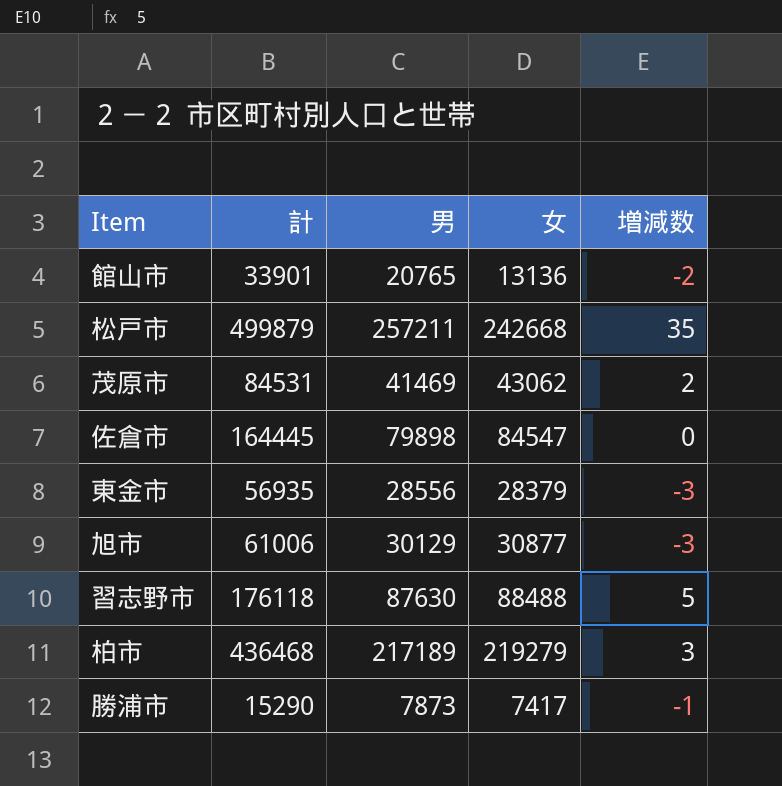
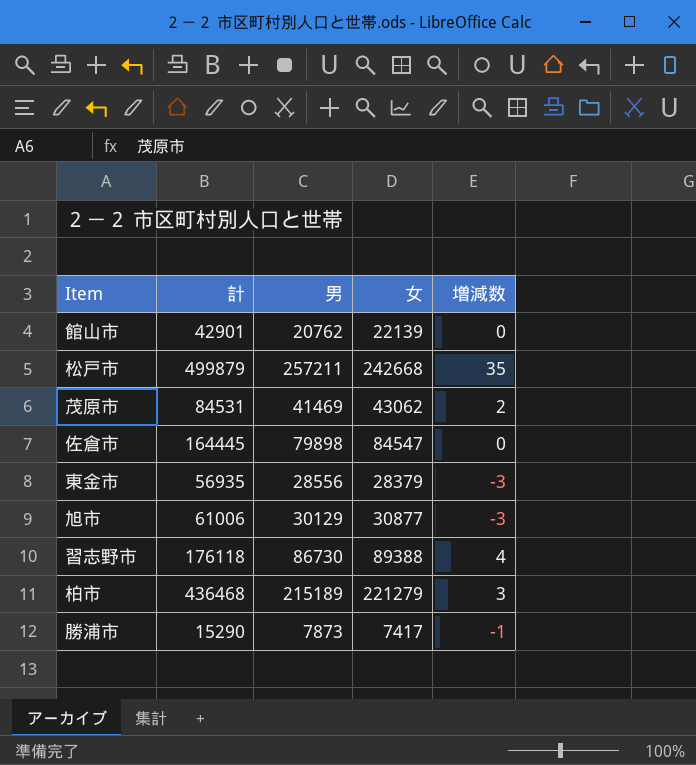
館山市 | 計: 33901 -> 42901
館山市 | 男: 20765 -> 20762
館山市 | 女: 13136 -> 22139
館山市 | 増減数: -2 -> 0
習志野市 | 男: 87630 -> 86730
習志野市 | 女: 88488 -> 89388
習志野市 | 増減数: 5 -> 4
柏市 | 男: 217189 -> 215189
柏市 | 女: 219279 -> 221279

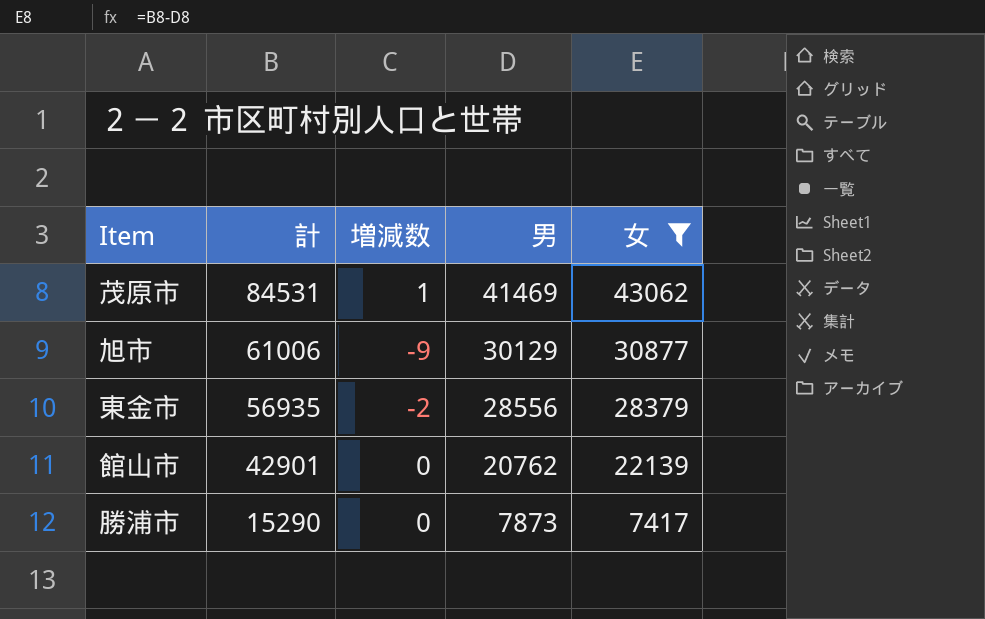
filter: none -> 女 <= 43062
row order: none -> 計 descending
column 増減数 | position: 5 -> 3
茂原市 | 増減数: 2 -> 1
旭市 | 増減数: -3 -> -9
東金市 | 増減数: -3 -> -2
勝浦市 | 増減数: -1 -> 0

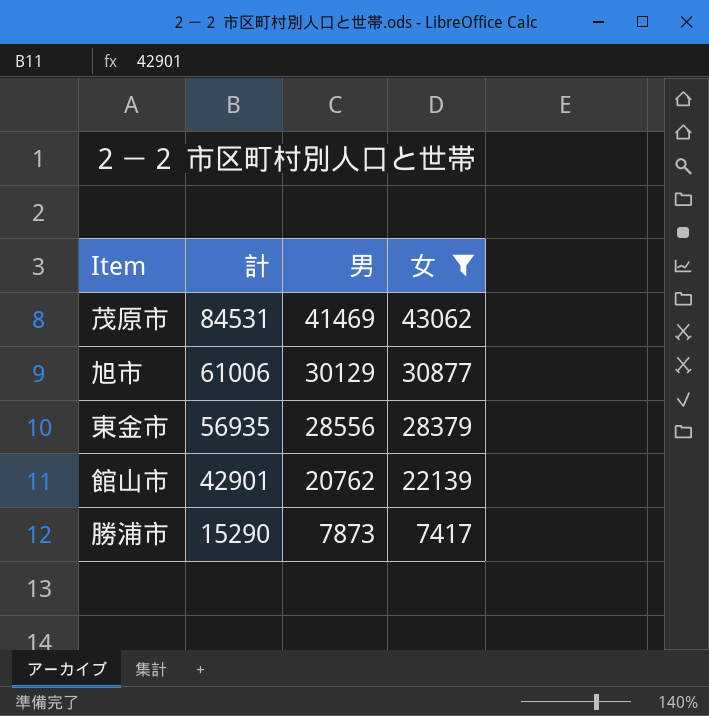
column 増減数 | position: 3 -> none

